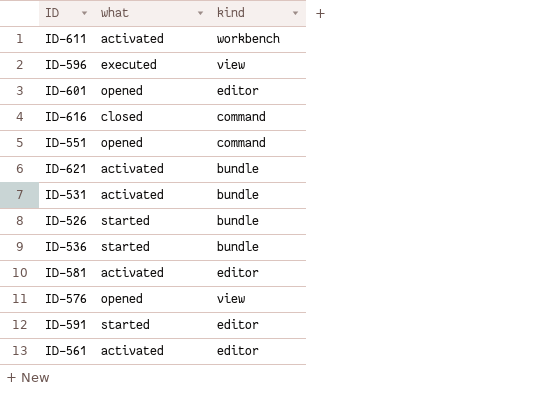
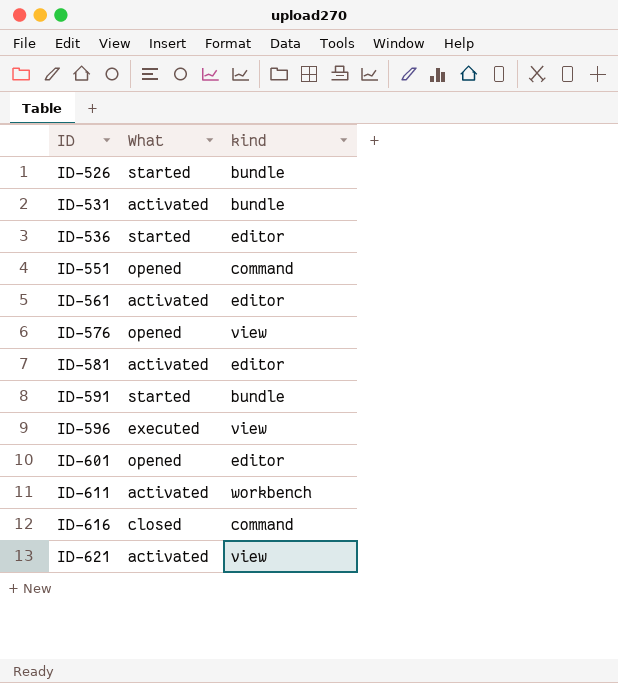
row order: none -> ID ascending
column name: what -> What
ID-536 | kind: bundle -> editor
ID-591 | kind: editor -> bundle
ID-621 | kind: bundle -> view

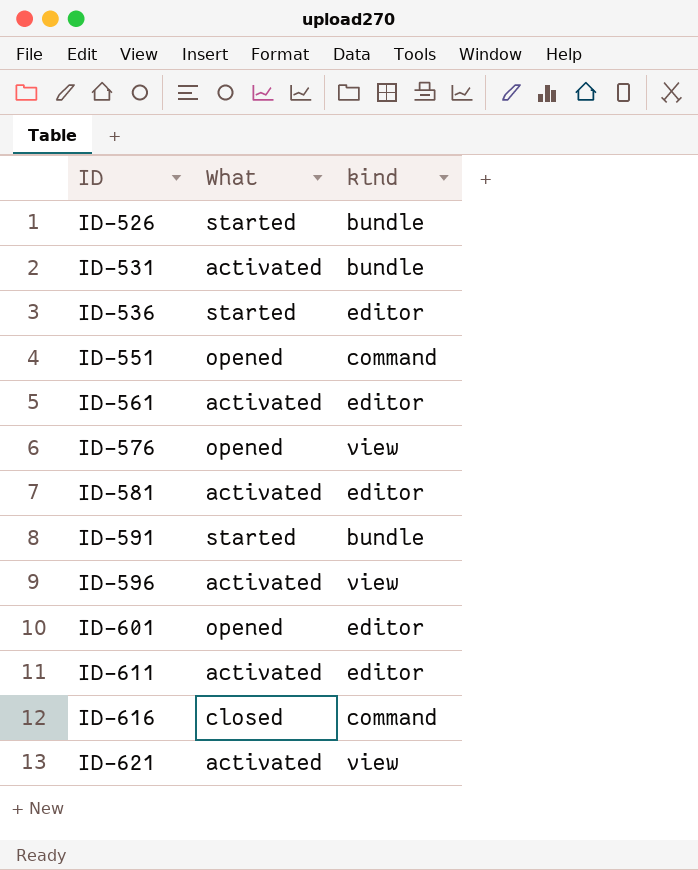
ID-596 | What: executed -> activated
ID-611 | kind: workbench -> editor

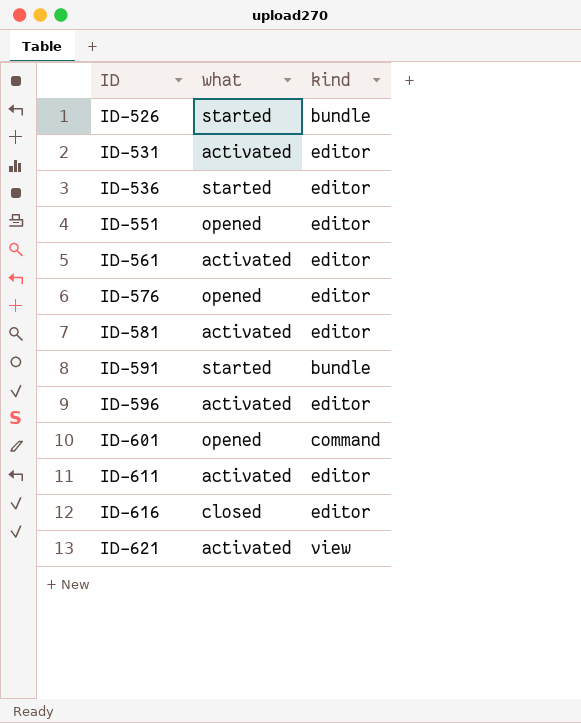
column name: What -> what
ID-531 | kind: bundle -> editor
ID-551 | kind: command -> editor
ID-576 | kind: view -> editor
ID-596 | kind: view -> editor
ID-601 | kind: editor -> command
ID-616 | kind: command -> editor

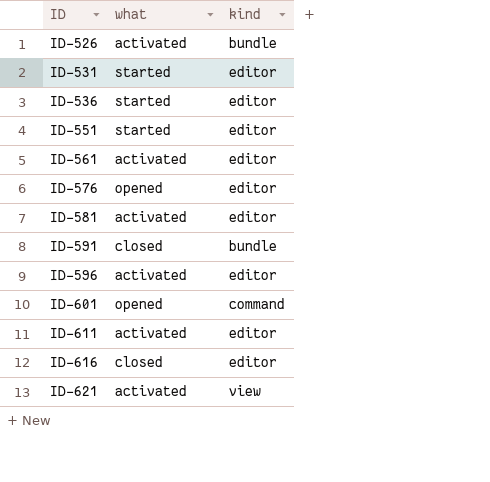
ID-526 | what: started -> activated
ID-531 | what: activated -> started
ID-551 | what: opened -> started
ID-591 | what: started -> closed

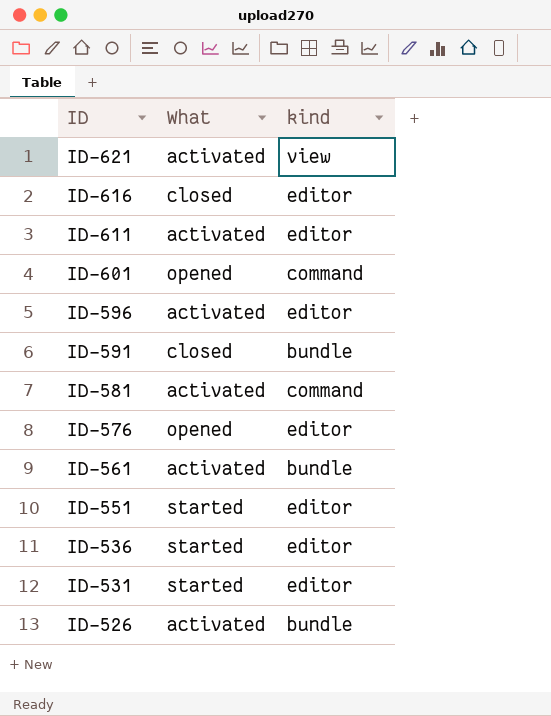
row order: ID ascending -> ID descending
column name: what -> What
ID-581 | kind: editor -> command
ID-561 | kind: editor -> bundle

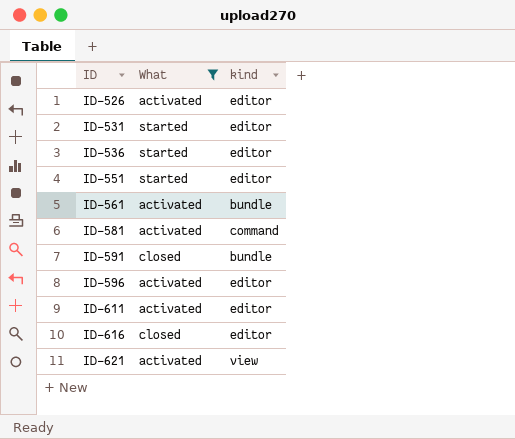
filter: none -> What != opened
row order: ID descending -> ID ascending
ID-526 | kind: bundle -> editor

